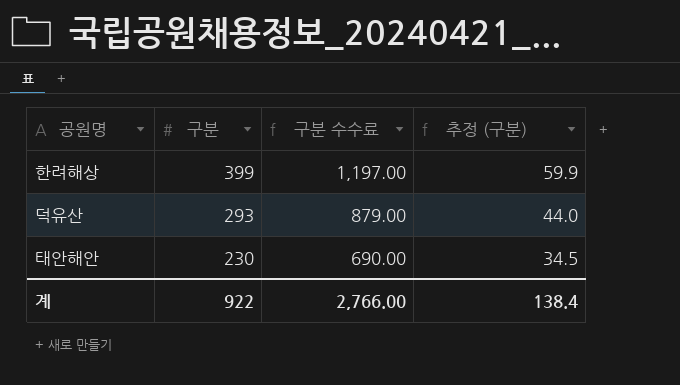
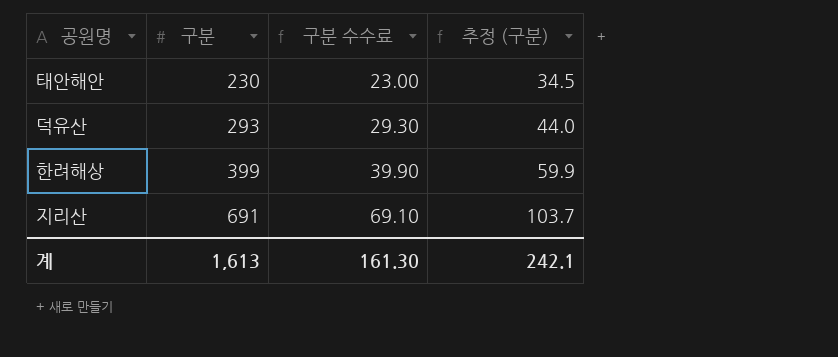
row order: 구분 descending -> 구분 ascending
column 구분 수수료 | formula: [구분] * 3 -> [구분] * 0.1
row 지리산: none -> 691 | 69.10 | 103.7
계 | 구분: 922 -> 1,613
계 | 구분 수수료: 2,766.00 -> 161.30
계 | 추정 (구분): 138.4 -> 242.1

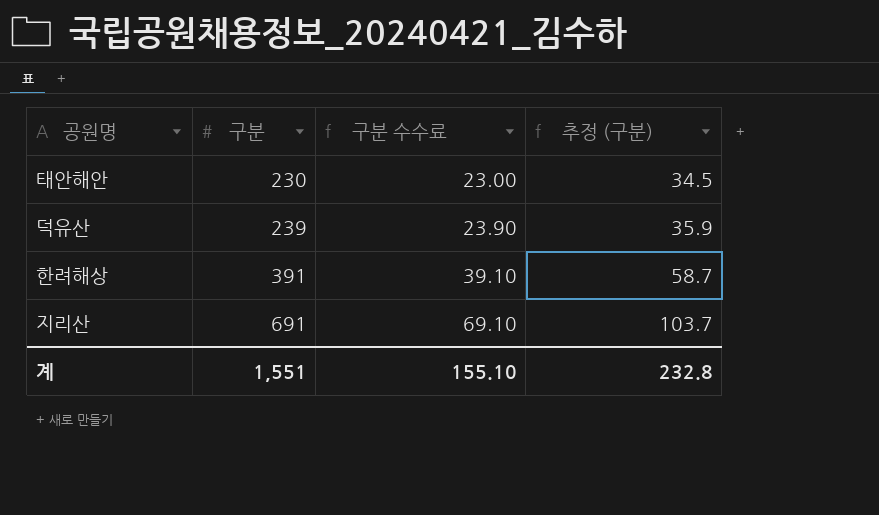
덕유산 | 구분: 293 -> 239
덕유산 | 구분 수수료: 29.30 -> 23.90
덕유산 | 추정 (구분): 44.0 -> 35.9
한려해상 | 구분: 399 -> 391
한려해상 | 구분 수수료: 39.90 -> 39.10
한려해상 | 추정 (구분): 59.9 -> 58.7
계 | 구분: 1,613 -> 1,551
계 | 구분 수수료: 161.30 -> 155.10
계 | 추정 (구분): 242.1 -> 232.8

